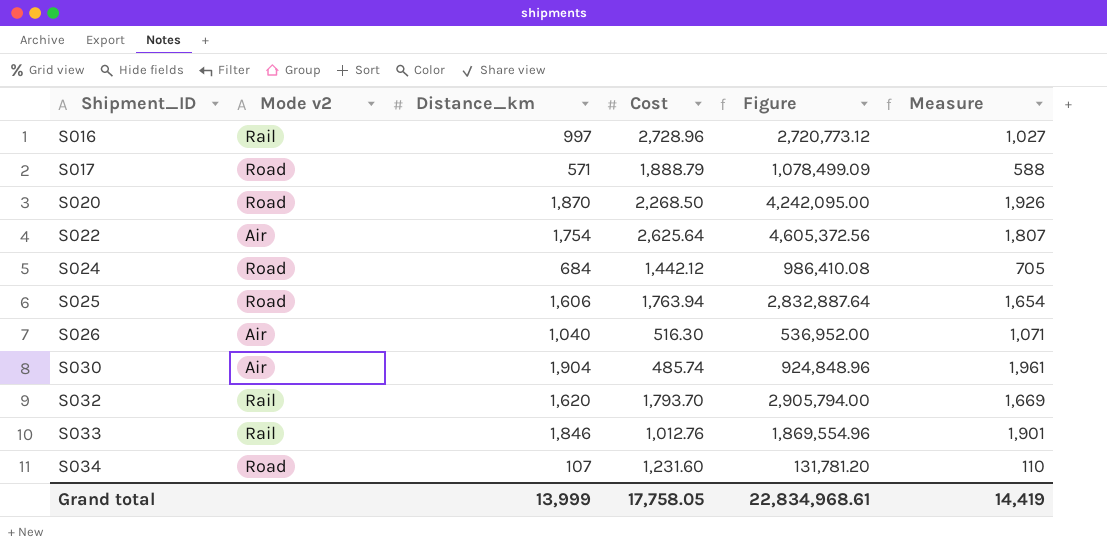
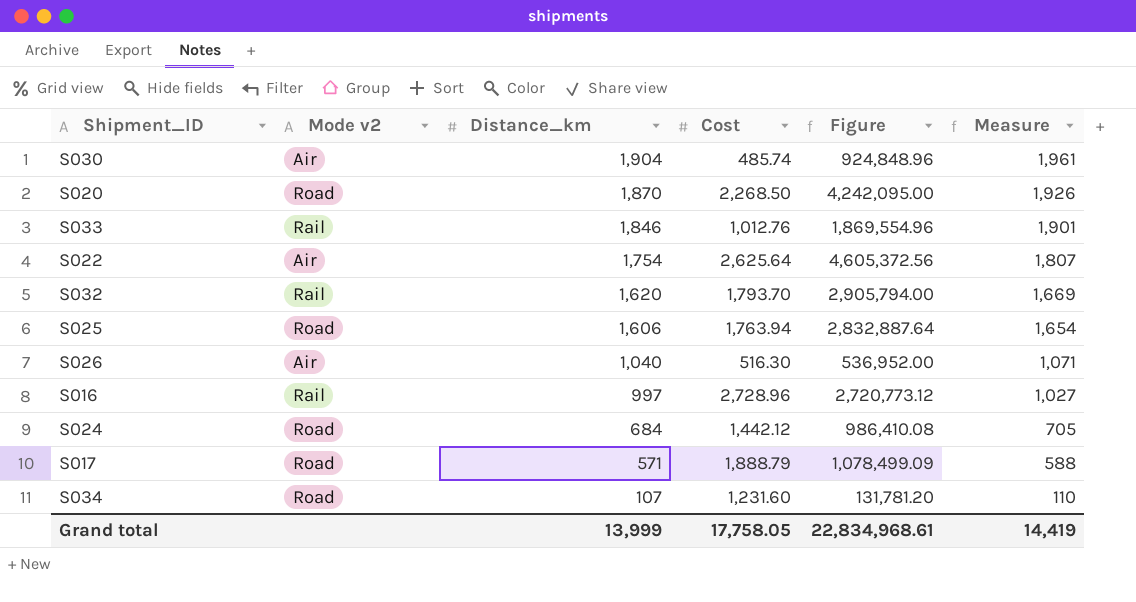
row order: Shipment_ID ascending -> Distance_km descending

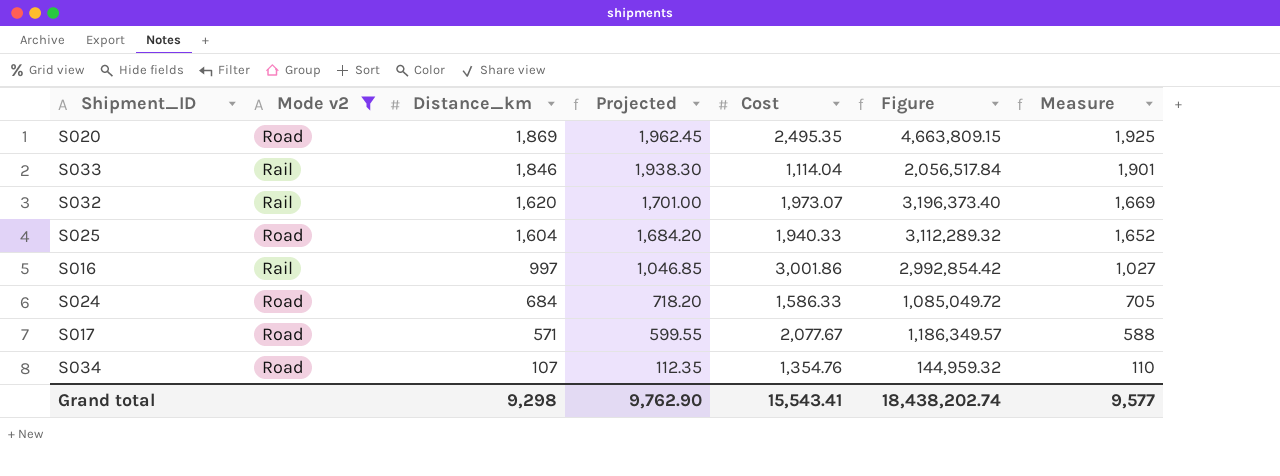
filter: none -> Mode v2 != Air
column Projected | formula: none -> [Distance_km] * 1.05
S020 | Distance_km: 1,870 -> 1,869
S020 | Cost: 2,268.50 -> 2,495.35
S020 | Figure: 4,242,095.00 -> 4,663,809.15
S020 | Measure: 1,926 -> 1,925
S033 | Cost: 1,012.76 -> 1,114.04
S033 | Figure: 1,869,554.96 -> 2,056,517.84
S032 | Cost: 1,793.70 -> 1,973.07
S032 | Figure: 2,905,794.00 -> 3,196,373.40
S025 | Distance_km: 1,606 -> 1,604
S025 | Cost: 1,763.94 -> 1,940.33
S025 | Figure: 2,832,887.64 -> 3,112,289.32
S025 | Measure: 1,654 -> 1,652
S016 | Cost: 2,728.96 -> 3,001.86
S016 | Figure: 2,720,773.12 -> 2,992,854.42
S024 | Cost: 1,442.12 -> 1,586.33
S024 | Figure: 986,410.08 -> 1,085,049.72
S017 | Cost: 1,888.79 -> 2,077.67
S017 | Figure: 1,078,499.09 -> 1,186,349.57
S034 | Cost: 1,231.60 -> 1,354.76
S034 | Figure: 131,781.20 -> 144,959.32
Grand total | Distance_km: 13,999 -> 9,298
Grand total | Cost: 17,758.05 -> 15,543.41
Grand total | Figure: 22,834,968.61 -> 18,438,202.74
Grand total | Measure: 14,419 -> 9,577

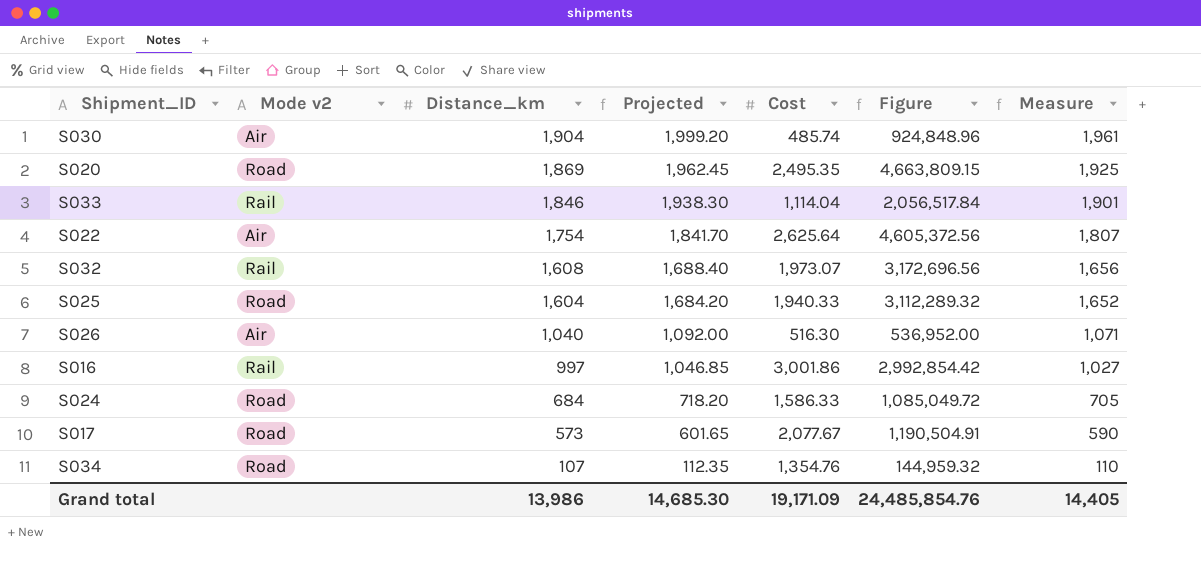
filter: Mode v2 != Air -> none
S032 | Distance_km: 1,620 -> 1,608
S032 | Projected: 1,701.00 -> 1,688.40
S032 | Figure: 3,196,373.40 -> 3,172,696.56
S032 | Measure: 1,669 -> 1,656
S017 | Distance_km: 571 -> 573
S017 | Projected: 599.55 -> 601.65
S017 | Figure: 1,186,349.57 -> 1,190,504.91
S017 | Measure: 588 -> 590
Grand total | Distance_km: 9,298 -> 13,986
Grand total | Projected: 9,762.90 -> 14,685.30
Grand total | Cost: 15,543.41 -> 19,171.09
Grand total | Figure: 18,438,202.74 -> 24,485,854.76
Grand total | Measure: 9,577 -> 14,405

